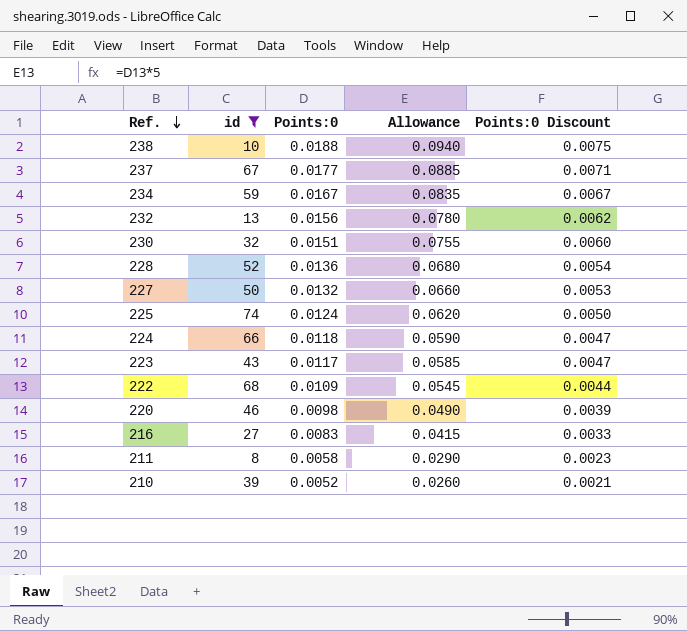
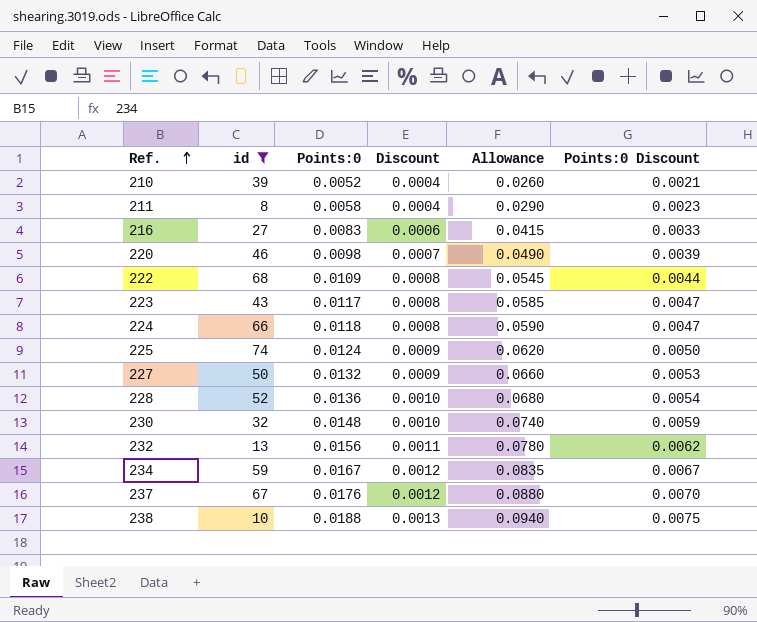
row order: Ref. descending -> Ref. ascending
column Discount | formula: none -> [Points:0] * 0.07
230 | Points:0: 0.0151 -> 0.0148
230 | Allowance: 0.0755 -> 0.0740
230 | Points:0 Discount: 0.0060 -> 0.0059
237 | Points:0: 0.0177 -> 0.0176
237 | Allowance: 0.0885 -> 0.0880
237 | Points:0 Discount: 0.0071 -> 0.0070

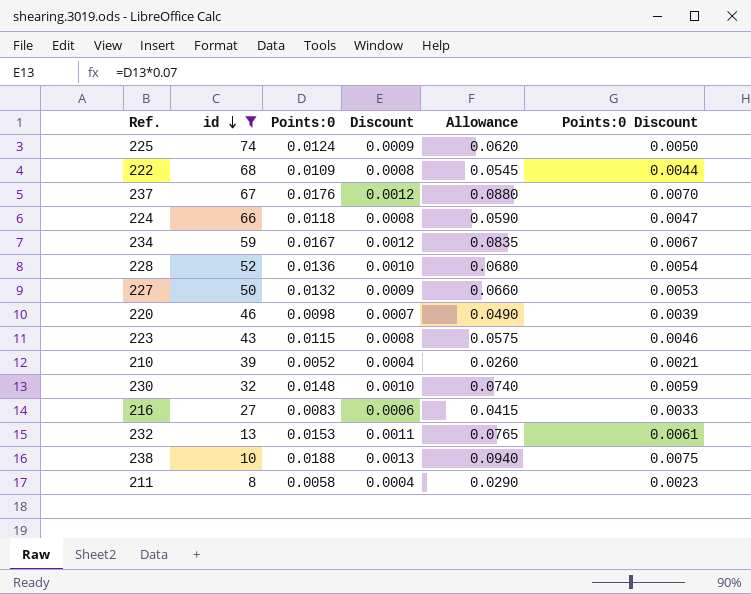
row order: Ref. ascending -> id descending
223 | Points:0: 0.0117 -> 0.0115
223 | Allowance: 0.0585 -> 0.0575
223 | Points:0 Discount: 0.0047 -> 0.0046
232 | Points:0: 0.0156 -> 0.0153
232 | Allowance: 0.0780 -> 0.0765
232 | Points:0 Discount: 0.0062 -> 0.0061

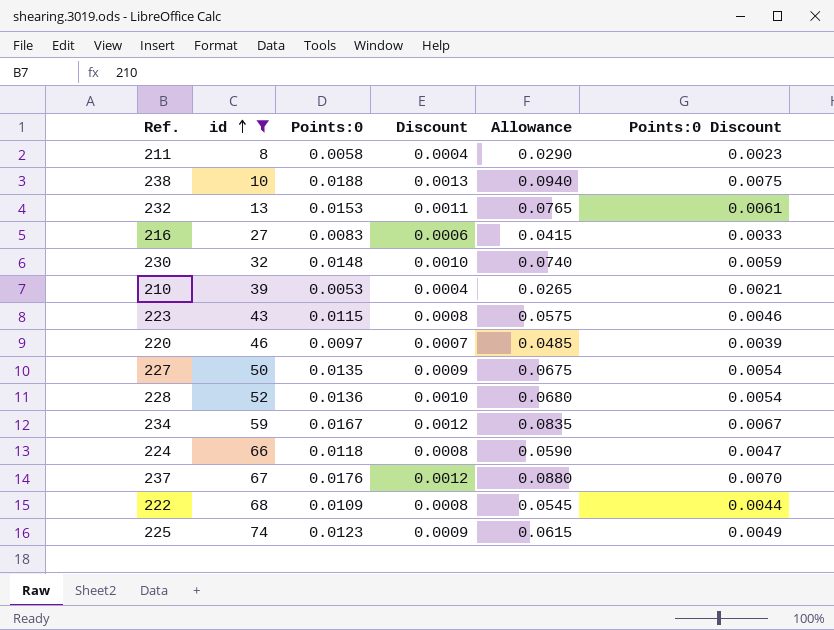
row order: id descending -> id ascending
210 | Points:0: 0.0052 -> 0.0053
210 | Allowance: 0.0260 -> 0.0265
220 | Points:0: 0.0098 -> 0.0097
220 | Allowance: 0.0490 -> 0.0485
227 | Points:0: 0.0132 -> 0.0135
227 | Allowance: 0.0660 -> 0.0675
227 | Points:0 Discount: 0.0053 -> 0.0054
225 | Points:0: 0.0124 -> 0.0123
225 | Allowance: 0.0620 -> 0.0615
225 | Points:0 Discount: 0.0050 -> 0.0049

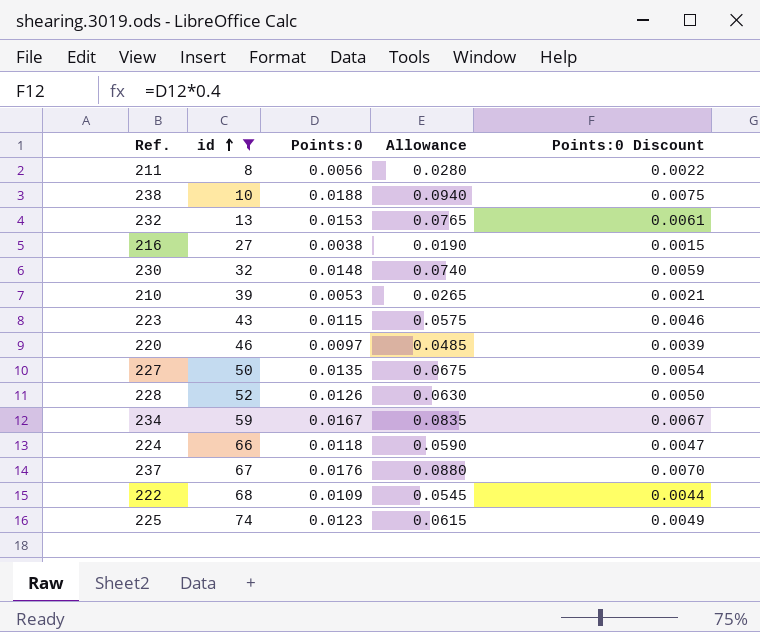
column Discount | formula: [Points:0] * 0.07 -> none
211 | Points:0: 0.0058 -> 0.0056
211 | Allowance: 0.0290 -> 0.0280
211 | Points:0 Discount: 0.0023 -> 0.0022
216 | Points:0: 0.0083 -> 0.0038
216 | Allowance: 0.0415 -> 0.0190
216 | Points:0 Discount: 0.0033 -> 0.0015
228 | Points:0: 0.0136 -> 0.0126
228 | Allowance: 0.0680 -> 0.0630
228 | Points:0 Discount: 0.0054 -> 0.0050

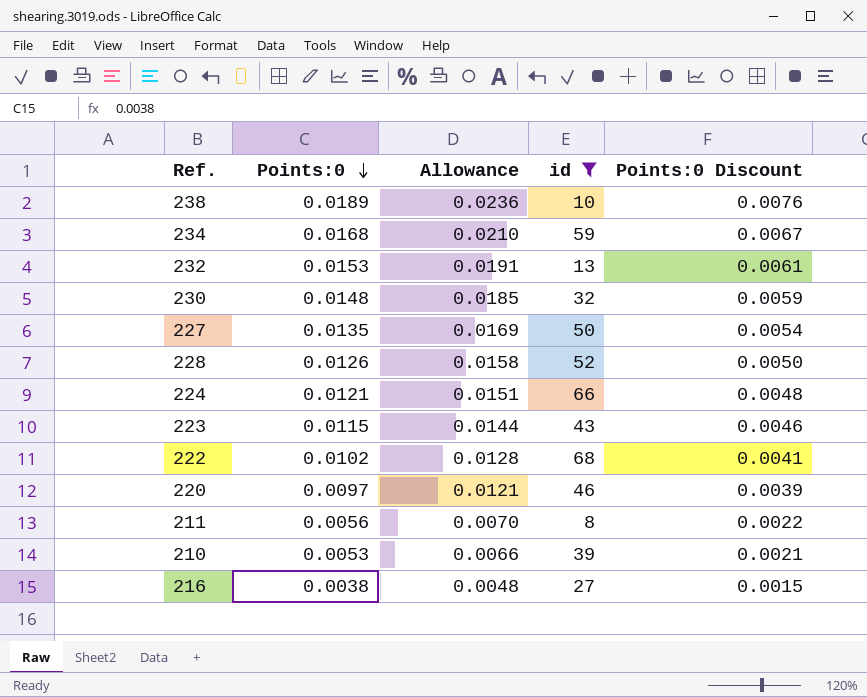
row order: id ascending -> Points:0 descending
column Allowance | formula: [Points:0] * 5 -> [Points:0] * 1.25
column id | position: 2 -> 4
row 237: 67 | 0.0176 | 0.0880 | 0.0070 -> none
row 225: 74 | 0.0123 | 0.0615 | 0.0049 -> none
238 | Points:0: 0.0188 -> 0.0189
238 | Points:0 Discount: 0.0075 -> 0.0076
234 | Points:0: 0.0167 -> 0.0168
224 | Points:0: 0.0118 -> 0.0121
224 | Points:0 Discount: 0.0047 -> 0.0048
222 | Points:0: 0.0109 -> 0.0102
222 | Points:0 Discount: 0.0044 -> 0.0041

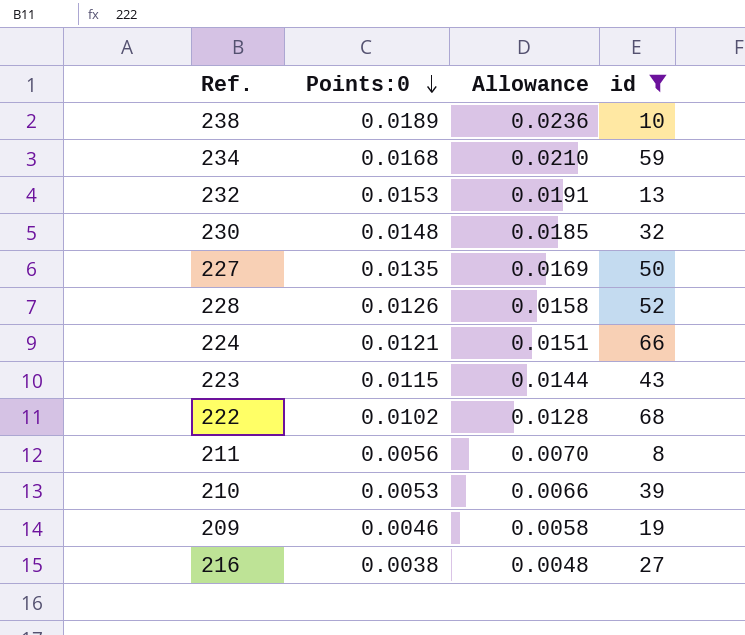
column Points:0 Discount | formula: [Points:0] * 0.4 -> none
row 220: 0.0097 | 0.0121 | 46 | 0.0039 -> none
row 209: none -> 0.0046 | 0.0058 | 19

